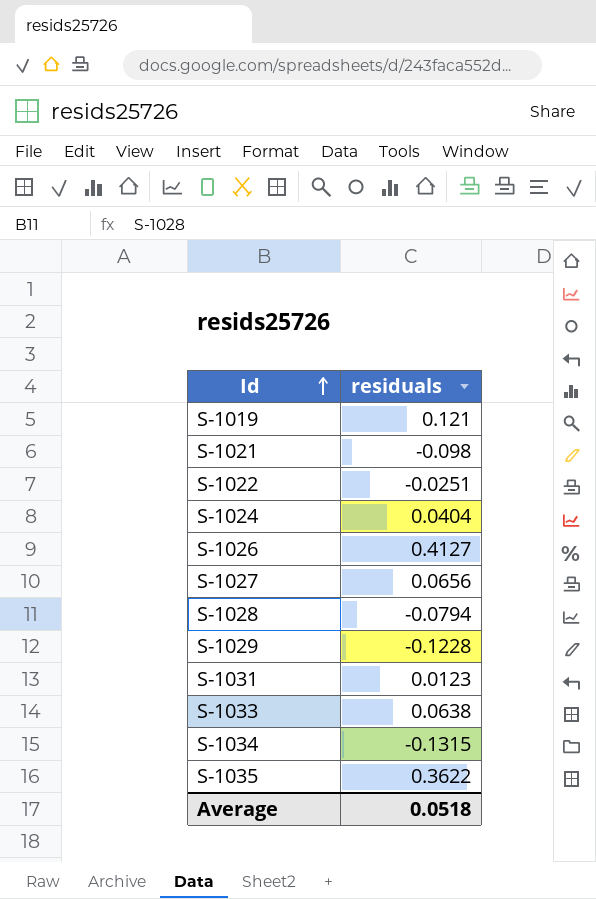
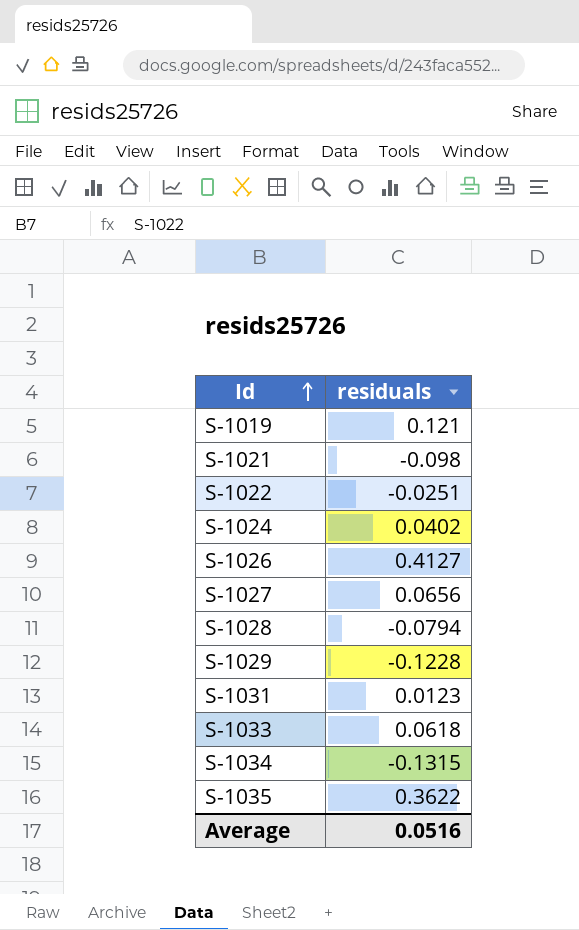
S-1024 | residuals: 0.0404 -> 0.0402
S-1033 | residuals: 0.0638 -> 0.0618
Average | residuals: 0.0518 -> 0.0516

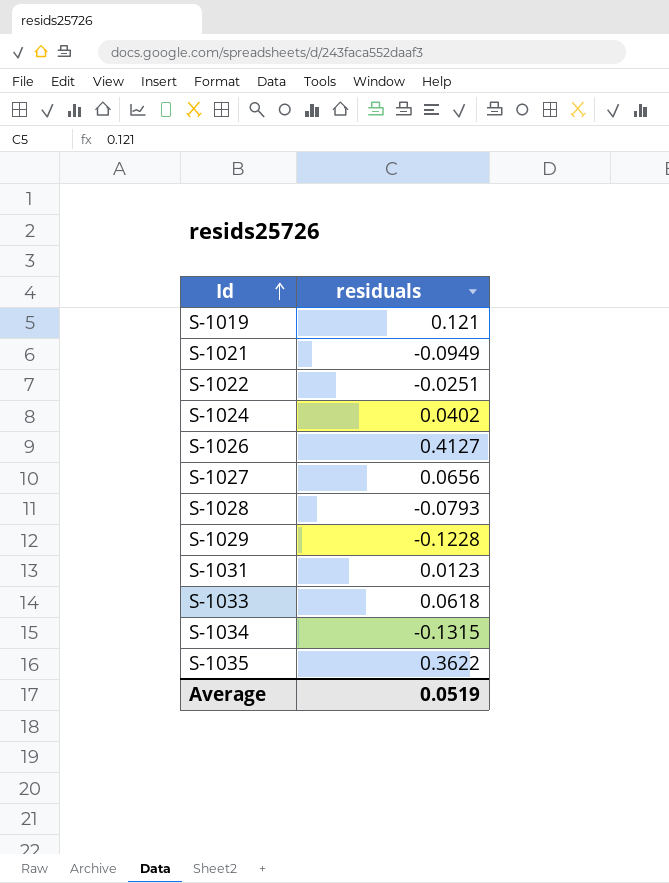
S-1021 | residuals: -0.098 -> -0.0949
S-1028 | residuals: -0.0794 -> -0.0793
Average | residuals: 0.0516 -> 0.0519

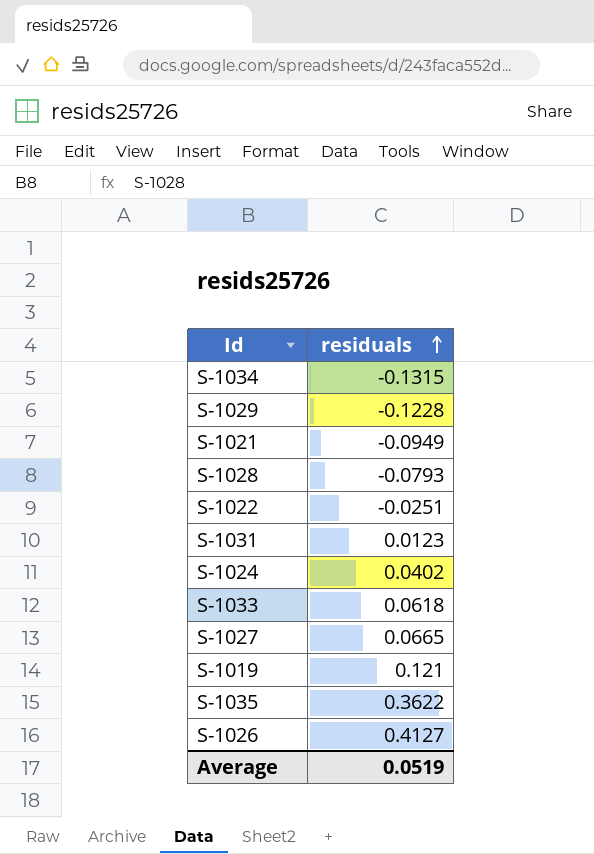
row order: Id ascending -> residuals ascending
S-1027 | residuals: 0.0656 -> 0.0665

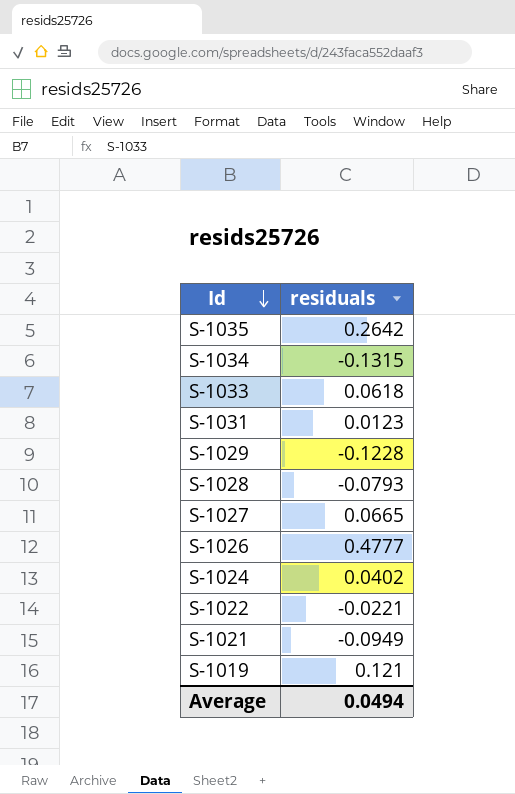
row order: residuals ascending -> Id descending
S-1035 | residuals: 0.3622 -> 0.2642
S-1026 | residuals: 0.4127 -> 0.4777
S-1022 | residuals: -0.0251 -> -0.0221
Average | residuals: 0.0519 -> 0.0494

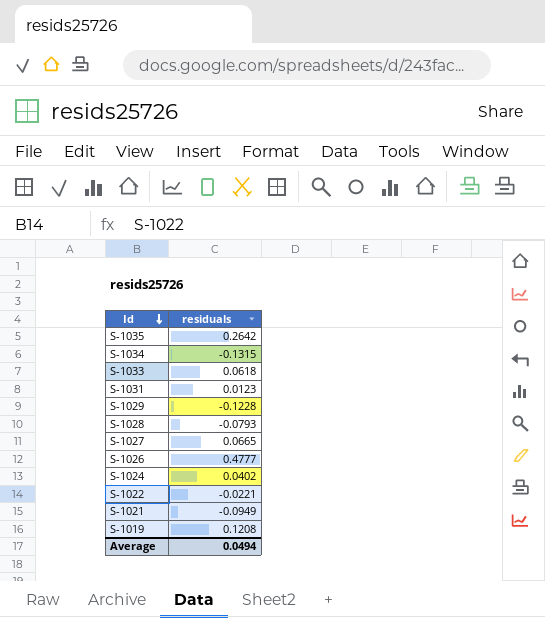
S-1019 | residuals: 0.121 -> 0.1208

